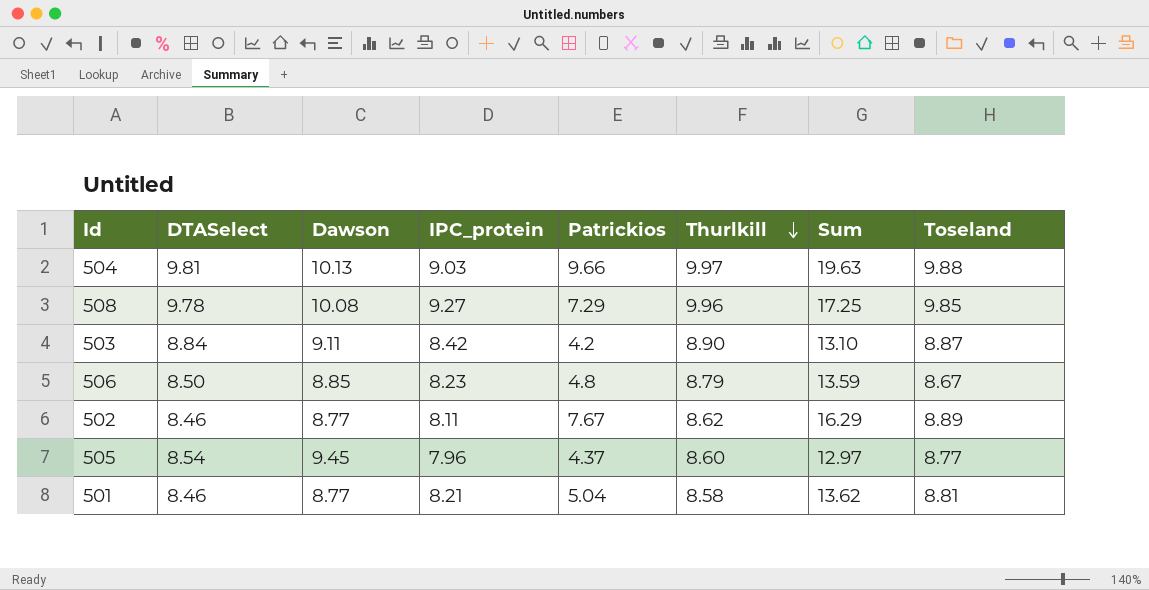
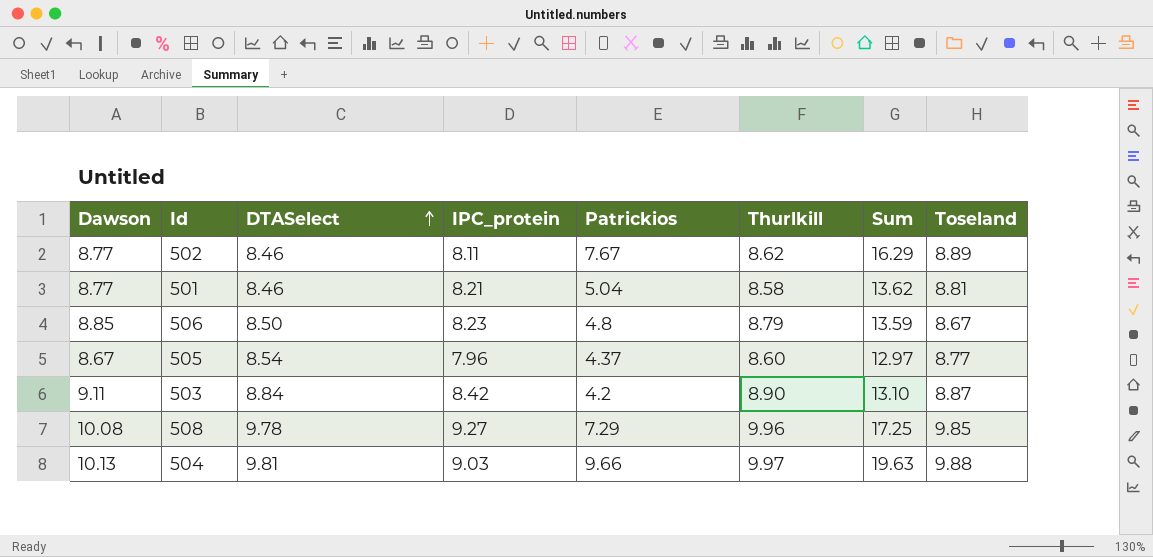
row order: Thurlkill descending -> DTASelect ascending
column Dawson | position: 3 -> 1
505 | Dawson: 9.45 -> 8.67

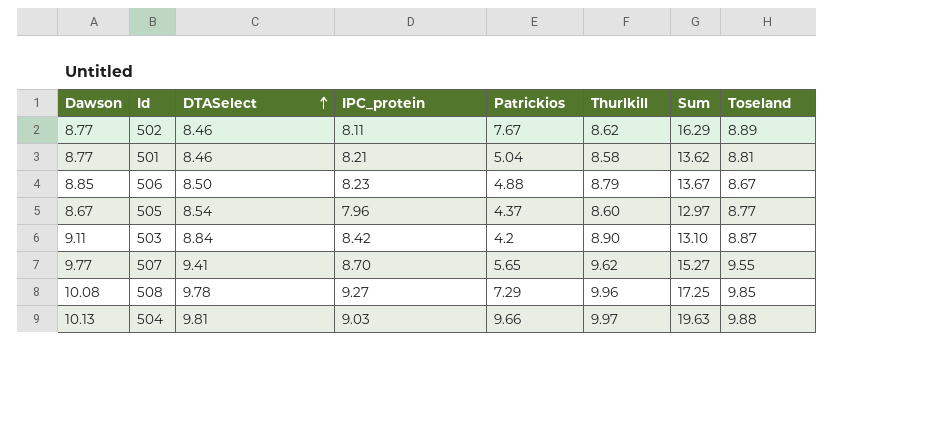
506 | Patrickios: 4.8 -> 4.88
506 | Sum: 13.59 -> 13.67
row 507: none -> 9.77 | 9.41 | 8.70 | 5.65 | 9.62 | 15.27 | 9.55

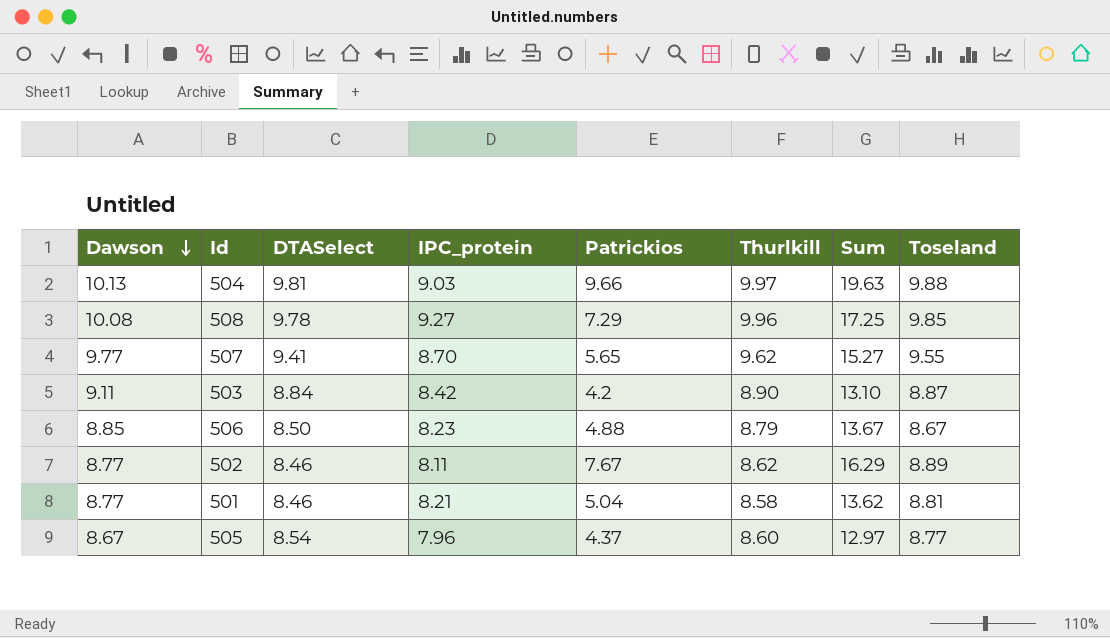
row order: DTASelect ascending -> Dawson descending

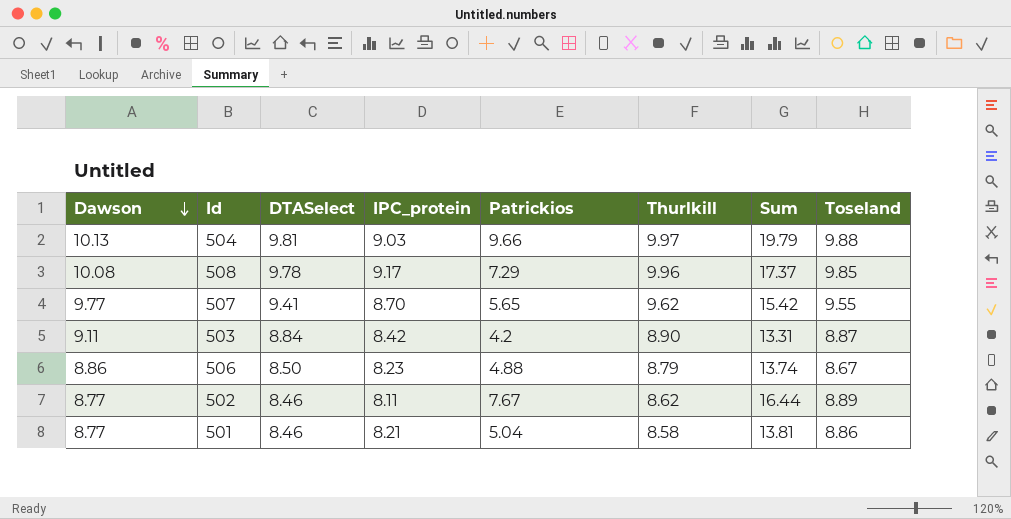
column Sum | formula: [Patrickios] + [Thurlkill] -> [Dawson] + [Patrickios]
row 505: 8.67 | 8.54 | 7.96 | 4.37 | 8.60 | 12.97 | 8.77 -> none
508 | IPC_protein: 9.27 -> 9.17
506 | Dawson: 8.85 -> 8.86
501 | Toseland: 8.81 -> 8.86

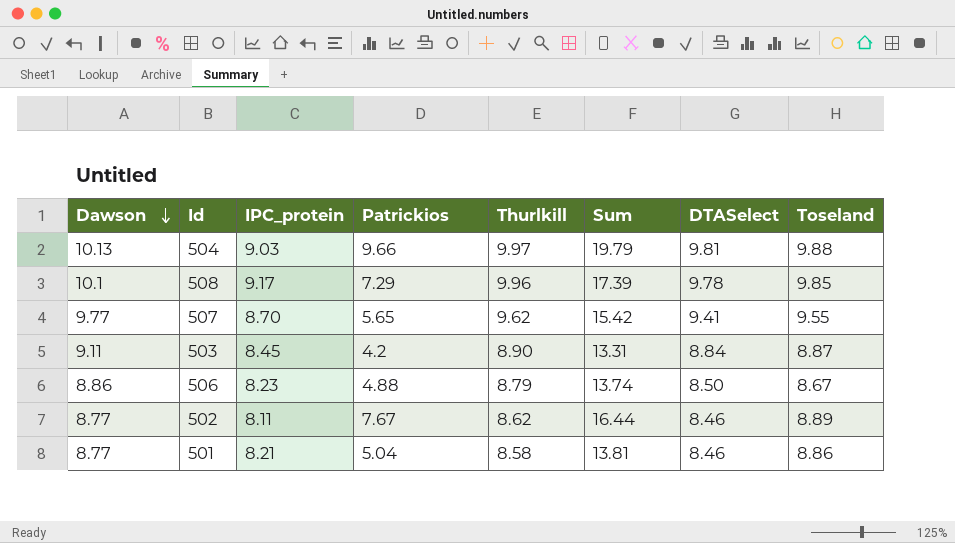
column DTASelect | position: 3 -> 7
508 | Dawson: 10.08 -> 10.1
508 | Sum: 17.37 -> 17.39
503 | IPC_protein: 8.42 -> 8.45

